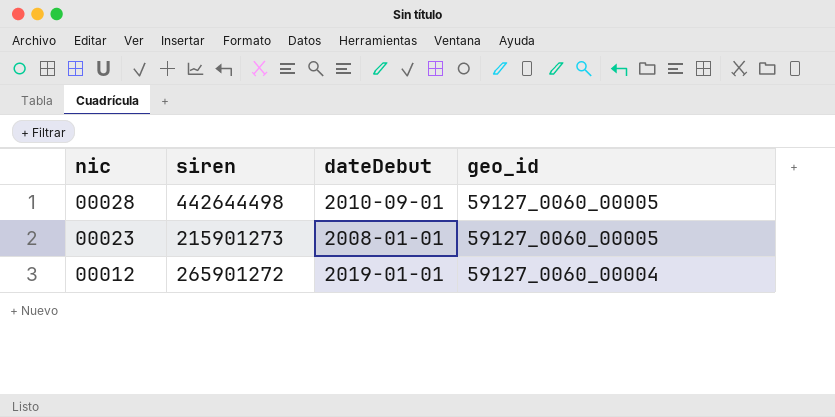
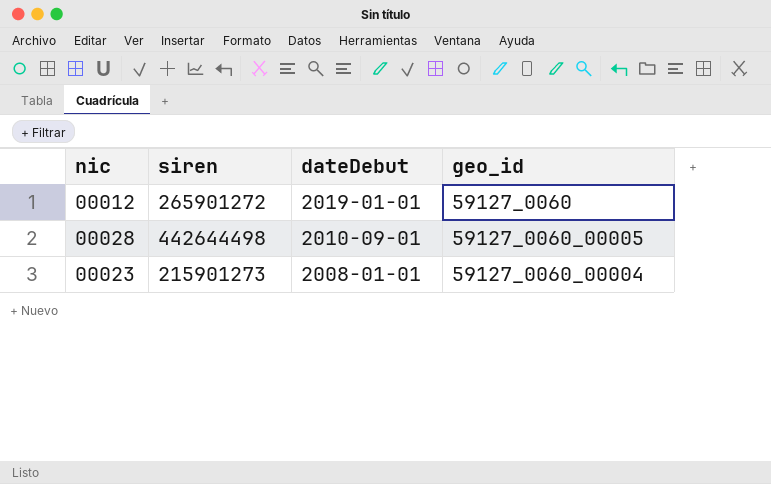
row order: nic descending -> dateDebut descending
00012 | geo_id: 59127_0060_00004 -> 59127_0060
00023 | geo_id: 59127_0060_00005 -> 59127_0060_00004

